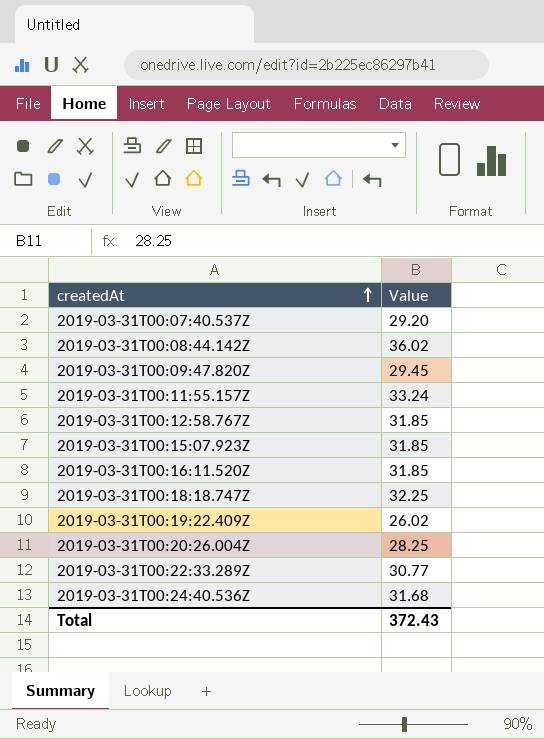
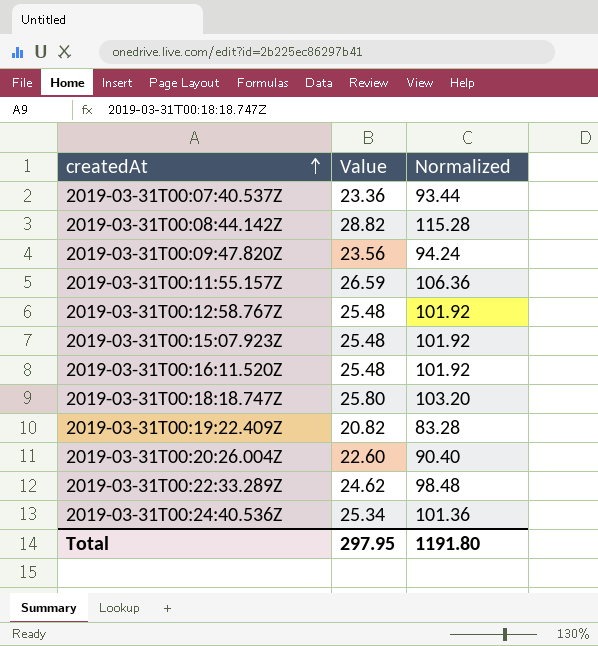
column Normalized | formula: none -> [Value] * 4
2019-03-31T00:07:40.537Z | Value: 29.20 -> 23.36
2019-03-31T00:08:44.142Z | Value: 36.02 -> 28.82
2019-03-31T00:09:47.820Z | Value: 29.45 -> 23.56
2019-03-31T00:11:55.157Z | Value: 33.24 -> 26.59
2019-03-31T00:12:58.767Z | Value: 31.85 -> 25.48
2019-03-31T00:15:07.923Z | Value: 31.85 -> 25.48
2019-03-31T00:16:11.520Z | Value: 31.85 -> 25.48
2019-03-31T00:18:18.747Z | Value: 32.25 -> 25.80
2019-03-31T00:19:22.409Z | Value: 26.02 -> 20.82
2019-03-31T00:20:26.004Z | Value: 28.25 -> 22.60
2019-03-31T00:22:33.289Z | Value: 30.77 -> 24.62
2019-03-31T00:24:40.536Z | Value: 31.68 -> 25.34
Total | Value: 372.43 -> 297.95

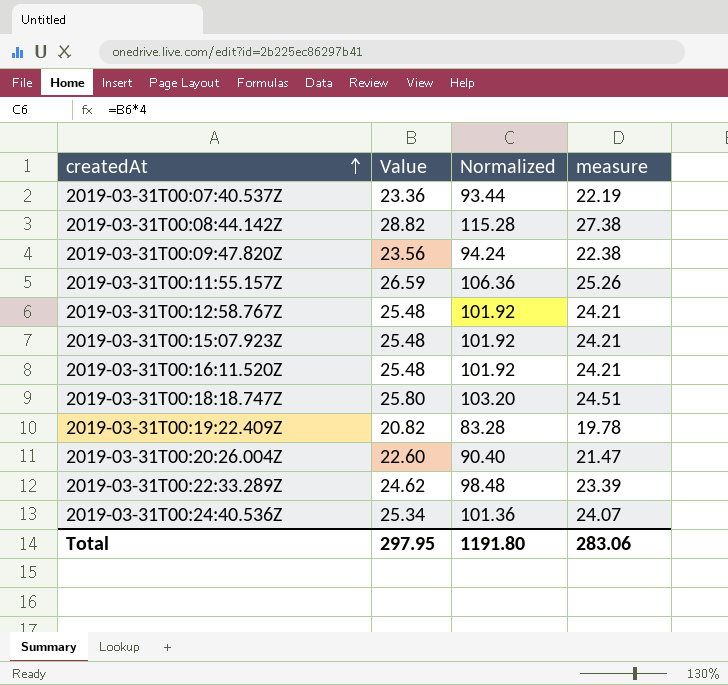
column measure | formula: none -> [Value] * 0.95

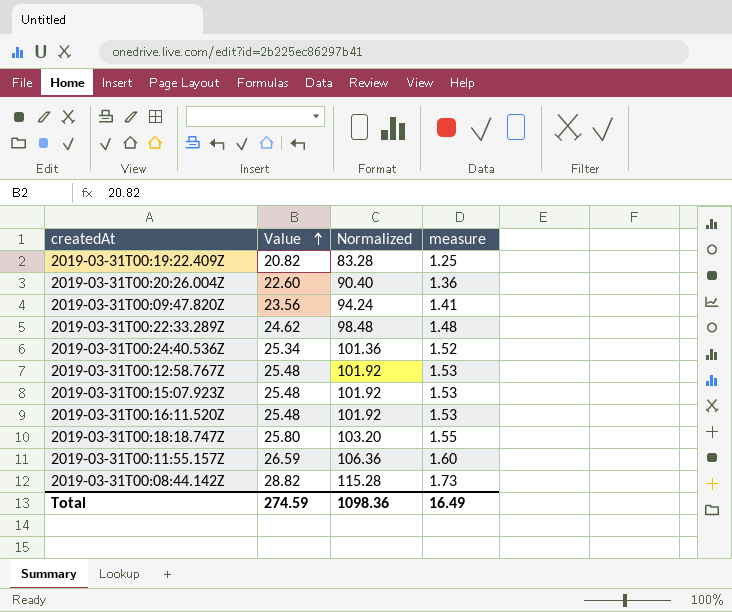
row order: createdAt ascending -> Value ascending
column measure | formula: [Value] * 0.95 -> [Value] * 0.06
row 2019-03-31T00:07:40.537Z: 23.36 | 93.44 | 22.19 -> none
Total | Value: 297.95 -> 274.59
Total | Normalized: 1191.80 -> 1098.36
Total | measure: 283.06 -> 16.49

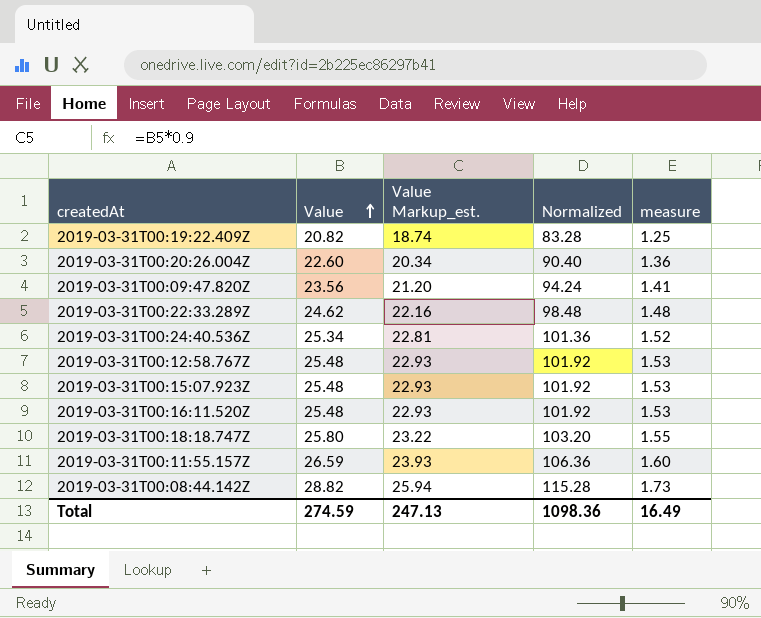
column Value Markup_est. | formula: none -> [Value] * 0.9

